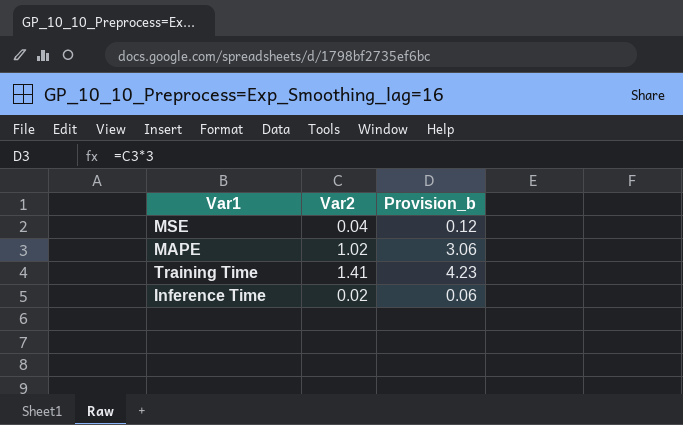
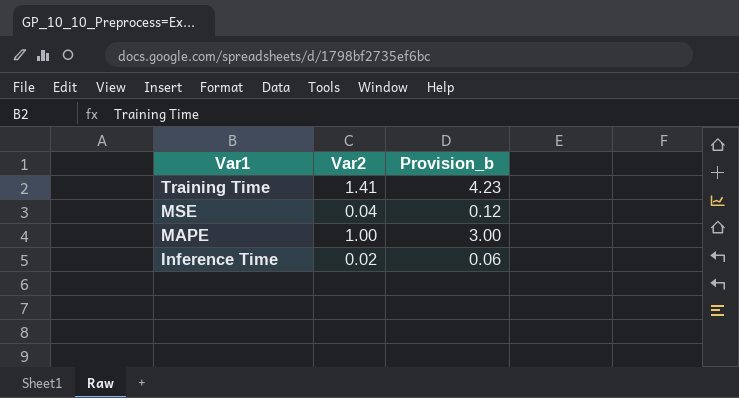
row order: none -> Var1 descending
MAPE | Var2: 1.02 -> 1.00
MAPE | Provision_b: 3.06 -> 3.00

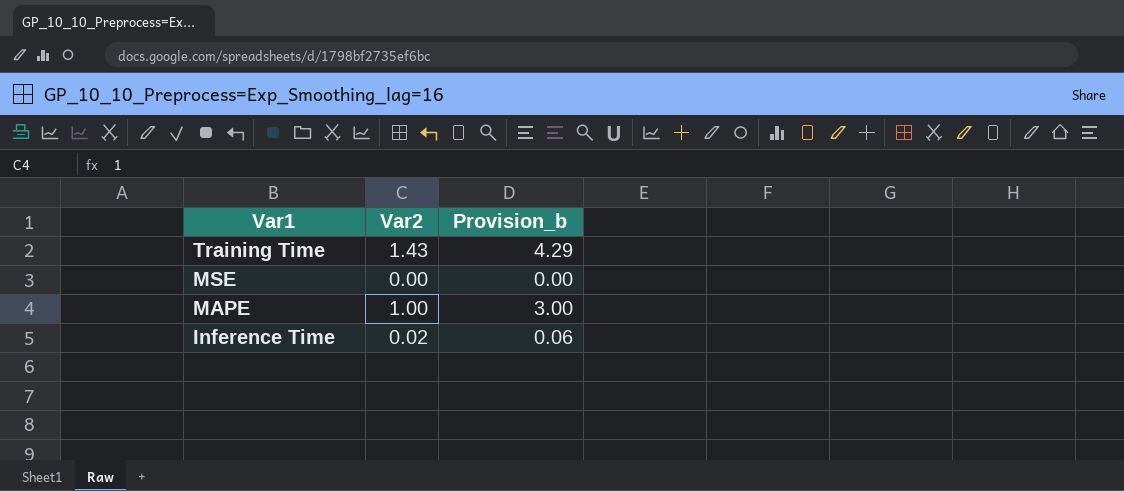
Training Time | Var2: 1.41 -> 1.43
Training Time | Provision_b: 4.23 -> 4.29
MSE | Var2: 0.04 -> 0.00
MSE | Provision_b: 0.12 -> 0.00

